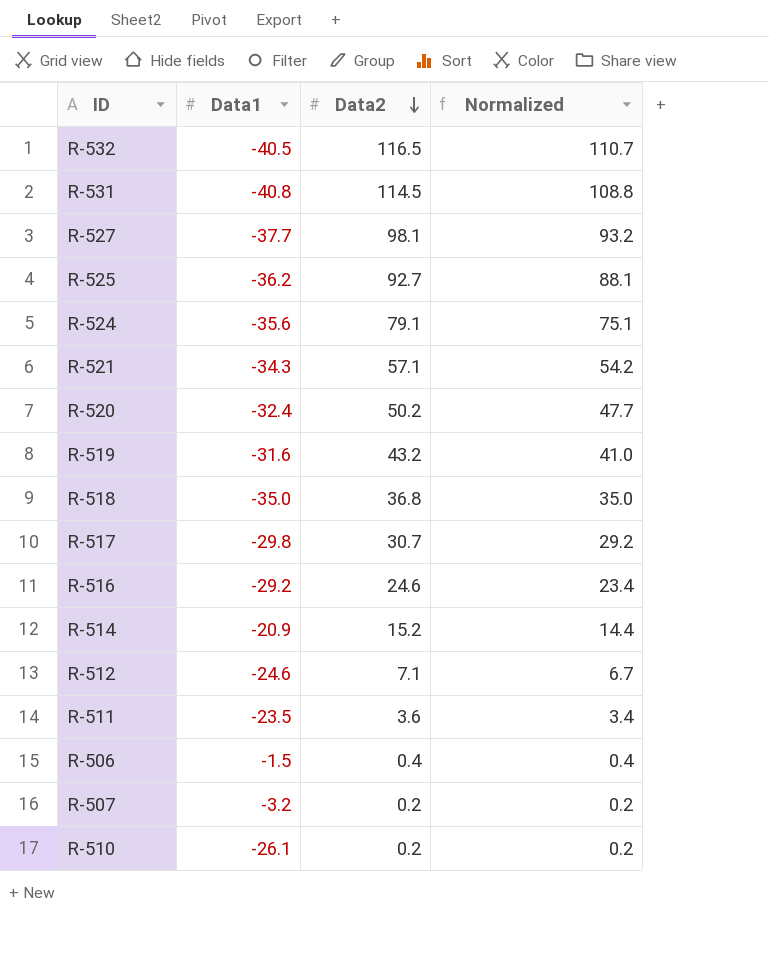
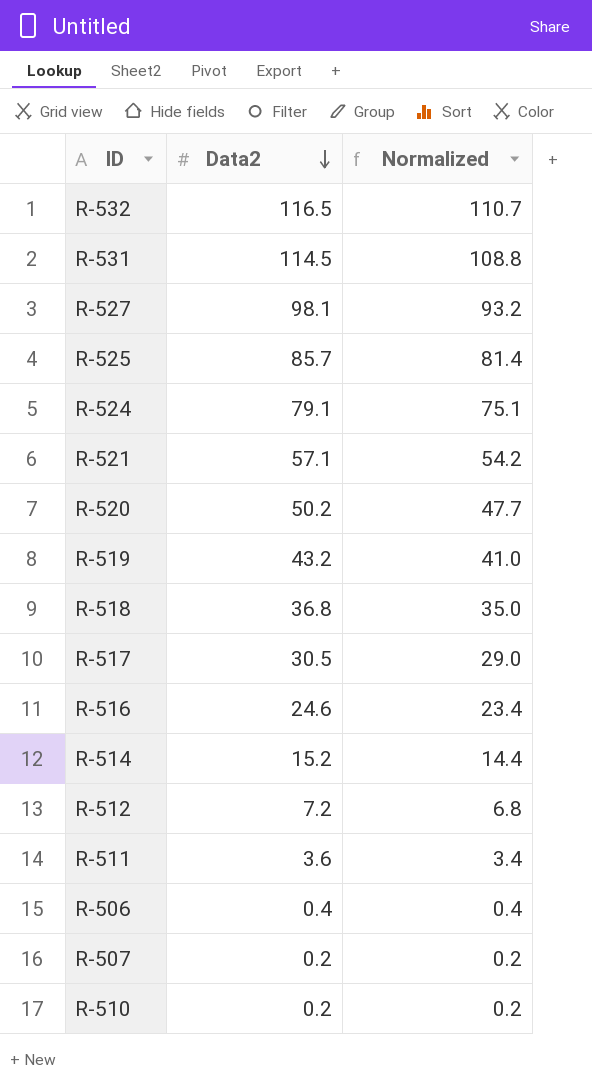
column Data1 | position: 2 -> none
R-525 | Data2: 92.7 -> 85.7
R-525 | Normalized: 88.1 -> 81.4
R-517 | Data2: 30.7 -> 30.5
R-517 | Normalized: 29.2 -> 29.0
R-512 | Data2: 7.1 -> 7.2
R-512 | Normalized: 6.7 -> 6.8

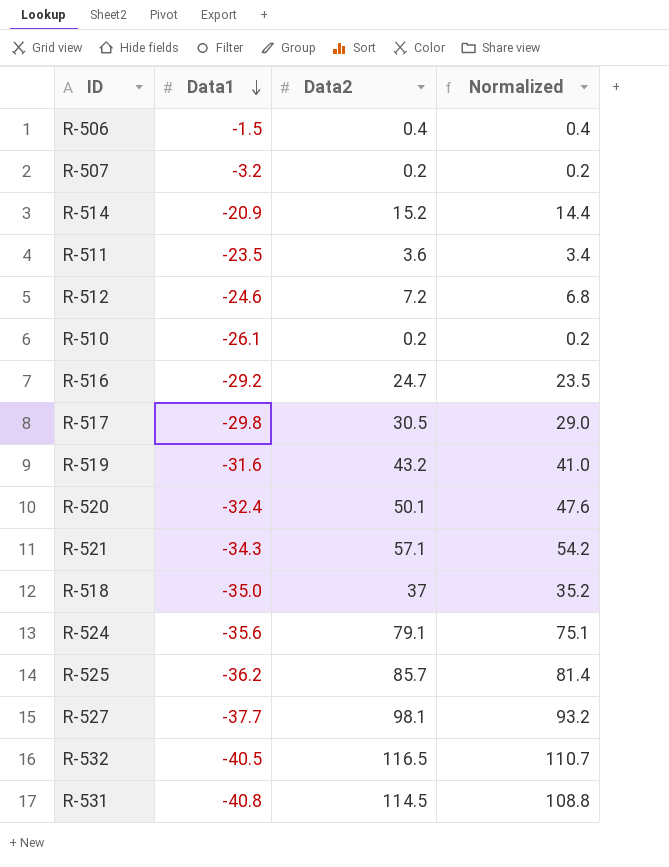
row order: Data2 descending -> Data1 descending
column Data1 | position: none -> 2
R-516 | Data2: 24.6 -> 24.7
R-516 | Normalized: 23.4 -> 23.5
R-520 | Data2: 50.2 -> 50.1
R-520 | Normalized: 47.7 -> 47.6
R-518 | Data2: 36.8 -> 37
R-518 | Normalized: 35.0 -> 35.2

